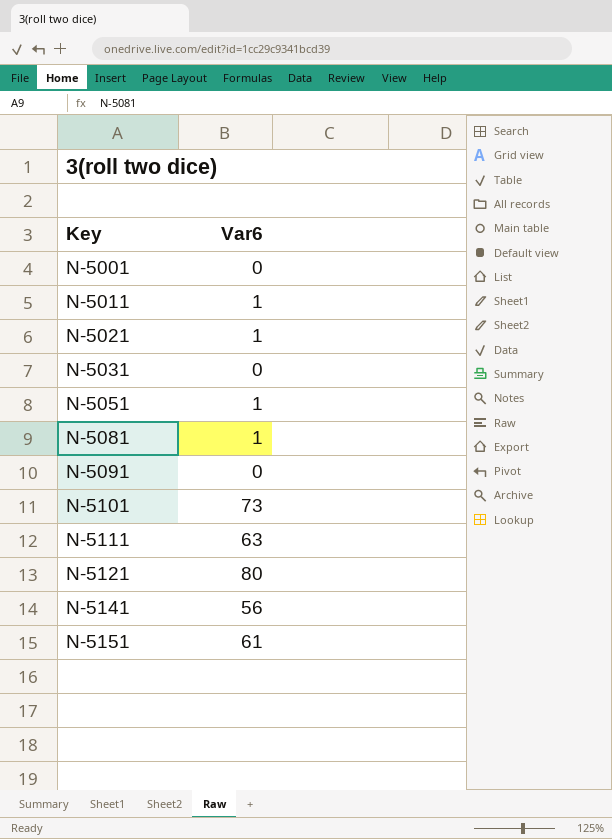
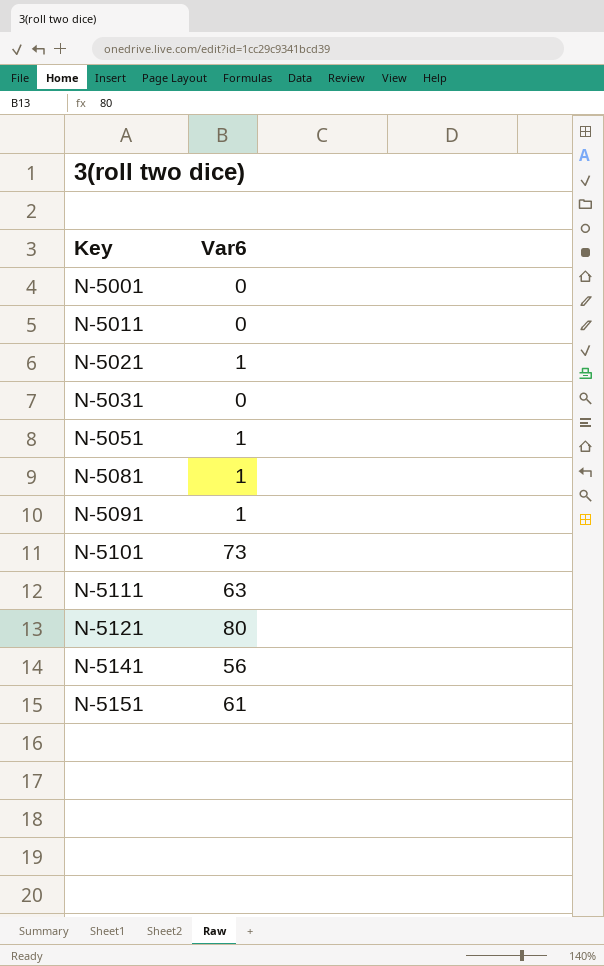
N-5011 | Var6: 1 -> 0
N-5091 | Var6: 0 -> 1

